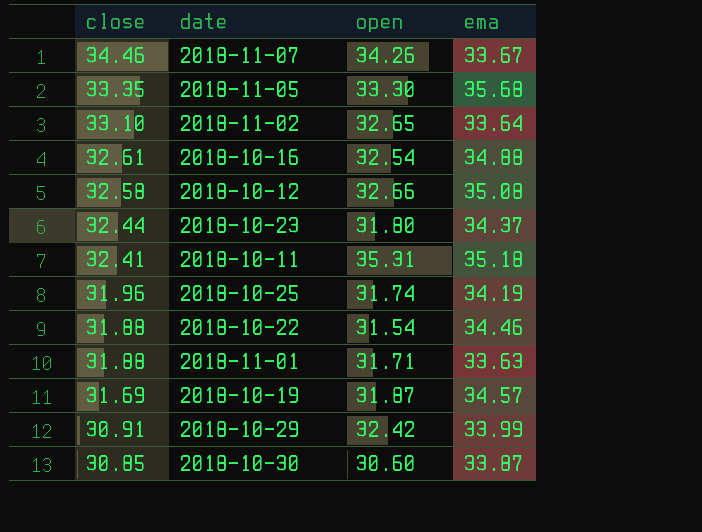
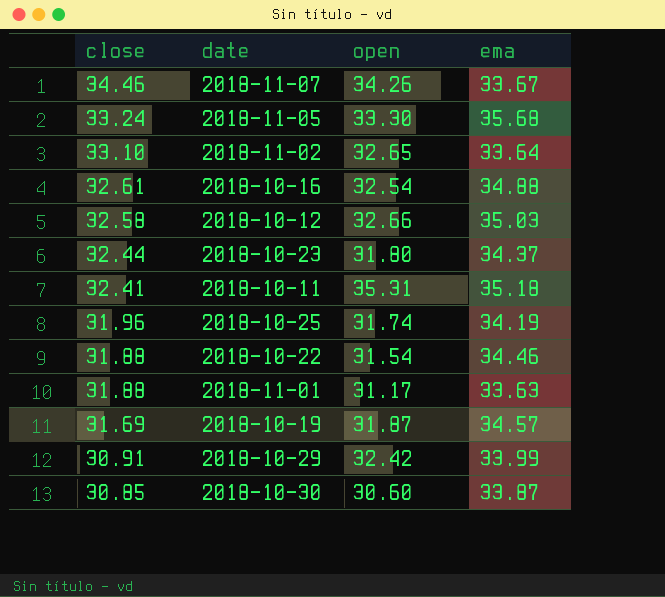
2018-11-05 | close: 33.35 -> 33.24
2018-10-12 | ema: 35.08 -> 35.03
2018-11-01 | open: 31.71 -> 31.17

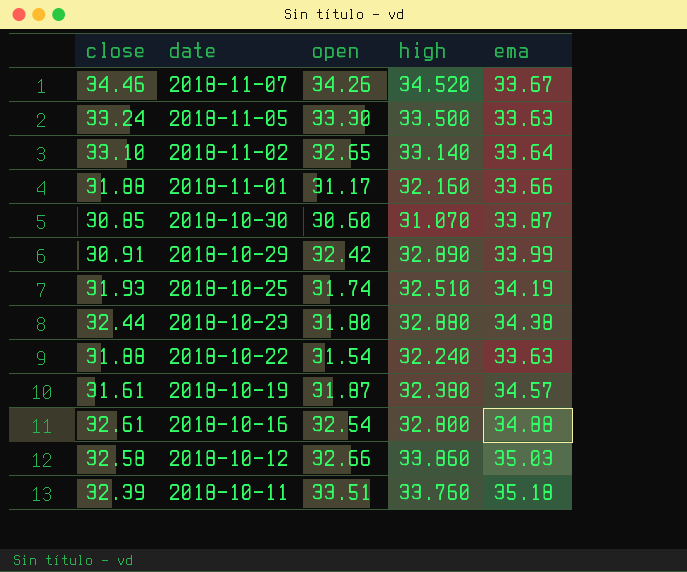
row order: close descending -> date descending
column high | position: none -> 4
2018-11-05 | ema: 35.68 -> 33.63
2018-11-01 | ema: 33.63 -> 33.66
2018-10-25 | close: 31.96 -> 31.93
2018-10-23 | ema: 34.37 -> 34.38
2018-10-22 | ema: 34.46 -> 33.63
2018-10-19 | close: 31.69 -> 31.61
2018-10-11 | close: 32.41 -> 32.39
2018-10-11 | open: 35.31 -> 33.51

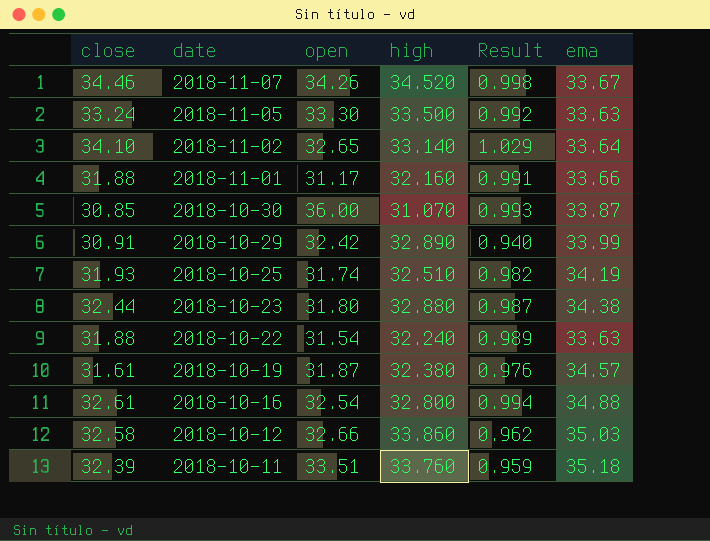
column Result | formula: none -> [close] / [high]
2018-11-02 | close: 33.10 -> 34.10
2018-10-30 | open: 30.60 -> 36.00

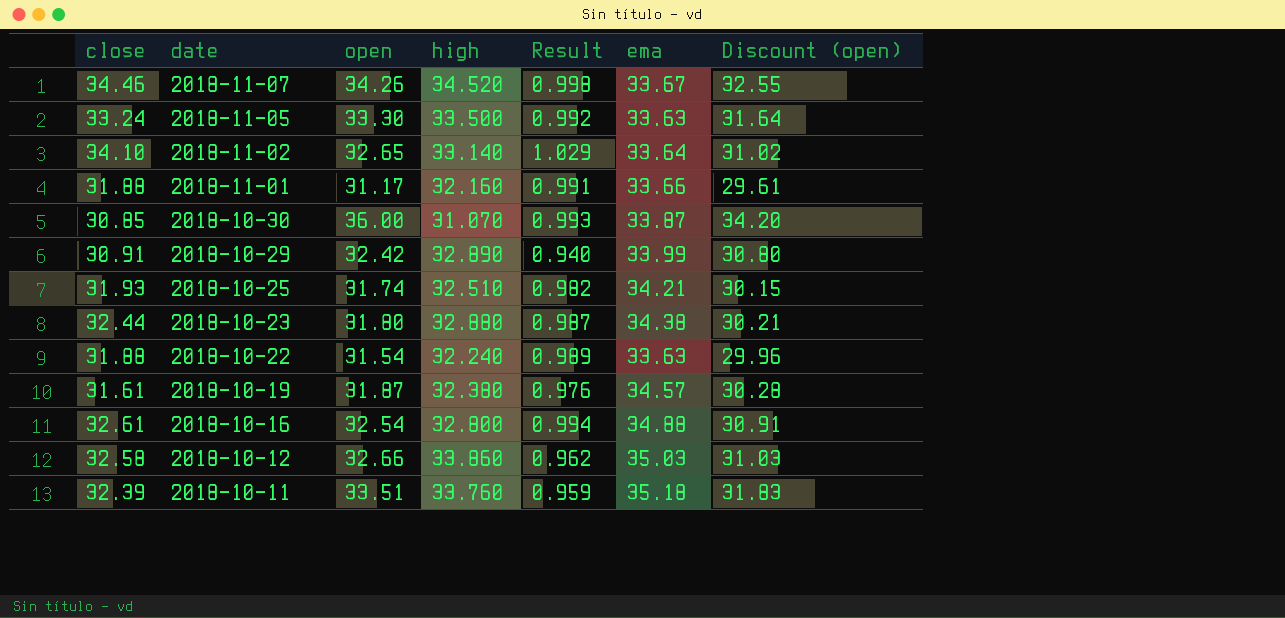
column Discount (open) | formula: none -> [open] * 0.95
2018-10-25 | ema: 34.19 -> 34.21

